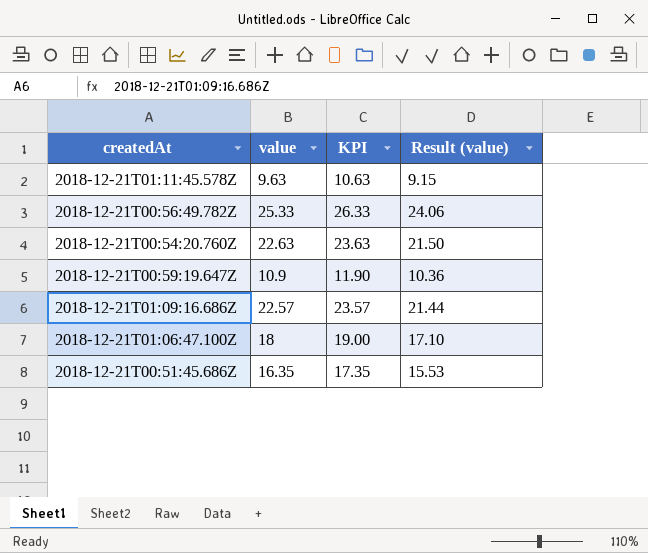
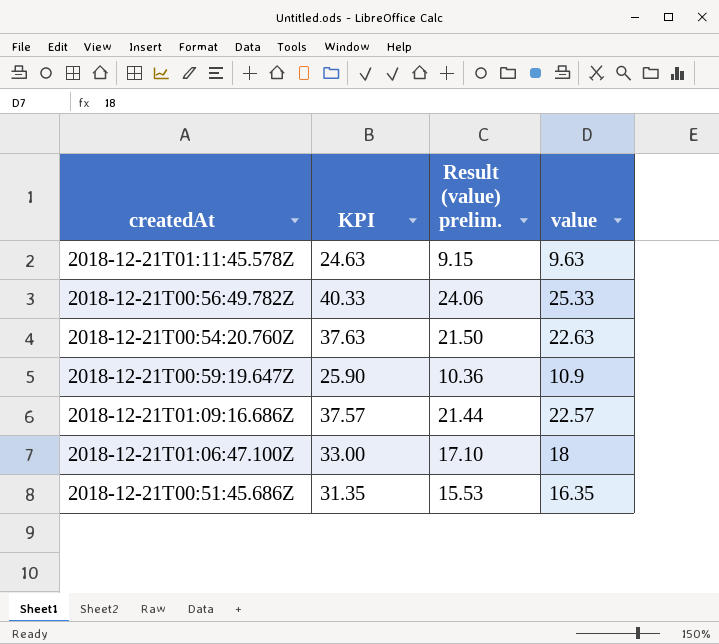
column KPI | formula: [value] + 1 -> [value] + 15
column name: Result (value) -> Result (value) prelim.
column value | position: 2 -> 4

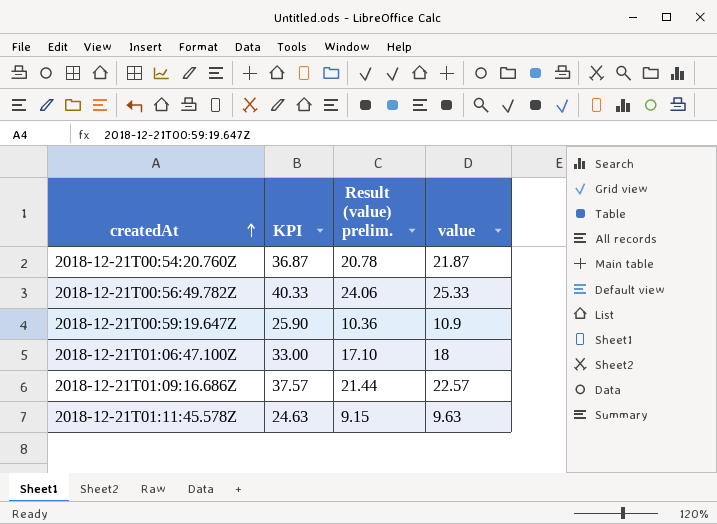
row order: none -> createdAt ascending
row 2018-12-21T00:51:45.686Z: 31.35 | 15.53 | 16.35 -> none
2018-12-21T00:54:20.760Z | KPI: 37.63 -> 36.87
2018-12-21T00:54:20.760Z | Result (value) prelim.: 21.50 -> 20.78
2018-12-21T00:54:20.760Z | value: 22.63 -> 21.87

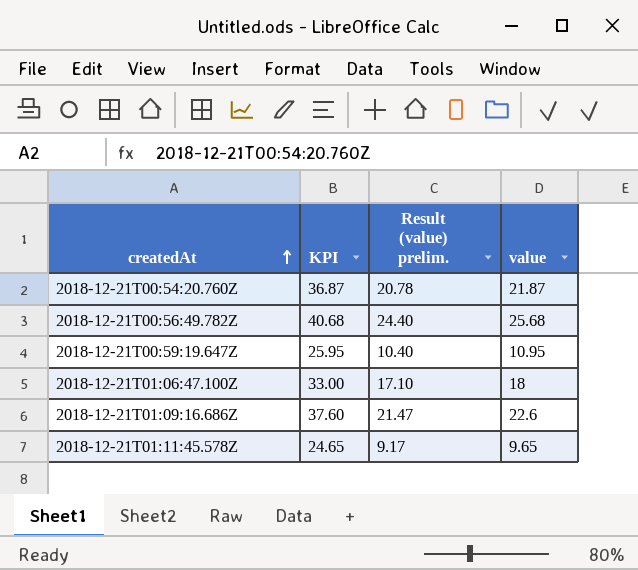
2018-12-21T00:56:49.782Z | KPI: 40.33 -> 40.68
2018-12-21T00:56:49.782Z | Result (value) prelim.: 24.06 -> 24.40
2018-12-21T00:56:49.782Z | value: 25.33 -> 25.68
2018-12-21T00:59:19.647Z | KPI: 25.90 -> 25.95
2018-12-21T00:59:19.647Z | Result (value) prelim.: 10.36 -> 10.40
2018-12-21T00:59:19.647Z | value: 10.9 -> 10.95
2018-12-21T01:09:16.686Z | KPI: 37.57 -> 37.60
2018-12-21T01:09:16.686Z | Result (value) prelim.: 21.44 -> 21.47
2018-12-21T01:09:16.686Z | value: 22.57 -> 22.6
2018-12-21T01:11:45.578Z | KPI: 24.63 -> 24.65
2018-12-21T01:11:45.578Z | Result (value) prelim.: 9.15 -> 9.17
2018-12-21T01:11:45.578Z | value: 9.63 -> 9.65

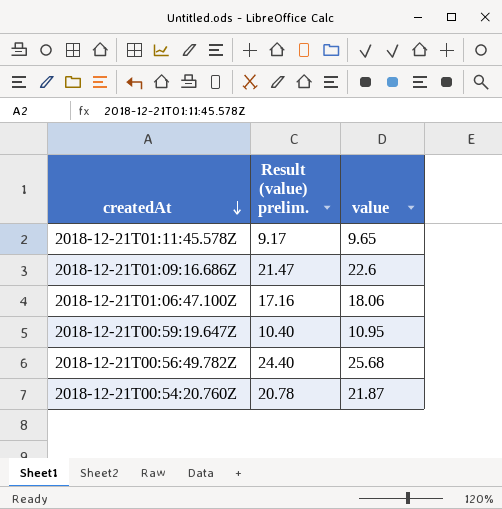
row order: createdAt ascending -> createdAt descending
column KPI | formula: [value] + 15 -> none
2018-12-21T01:06:47.100Z | Result (value) prelim.: 17.10 -> 17.16
2018-12-21T01:06:47.100Z | value: 18 -> 18.06

